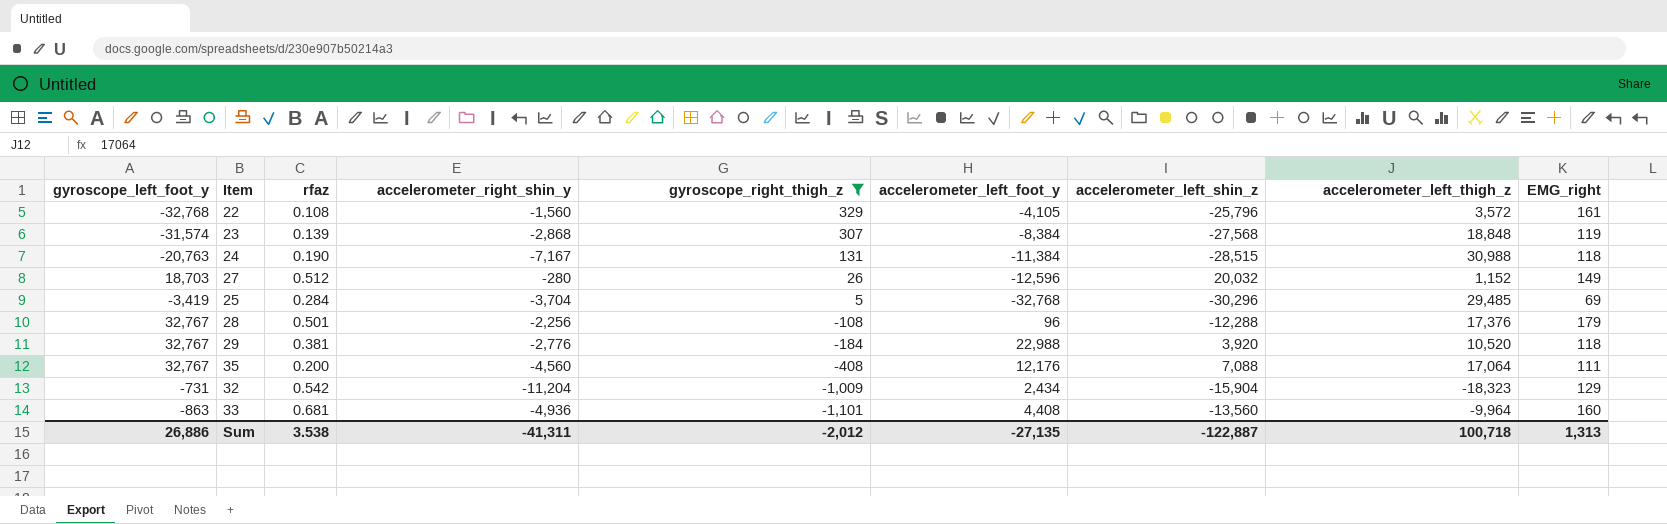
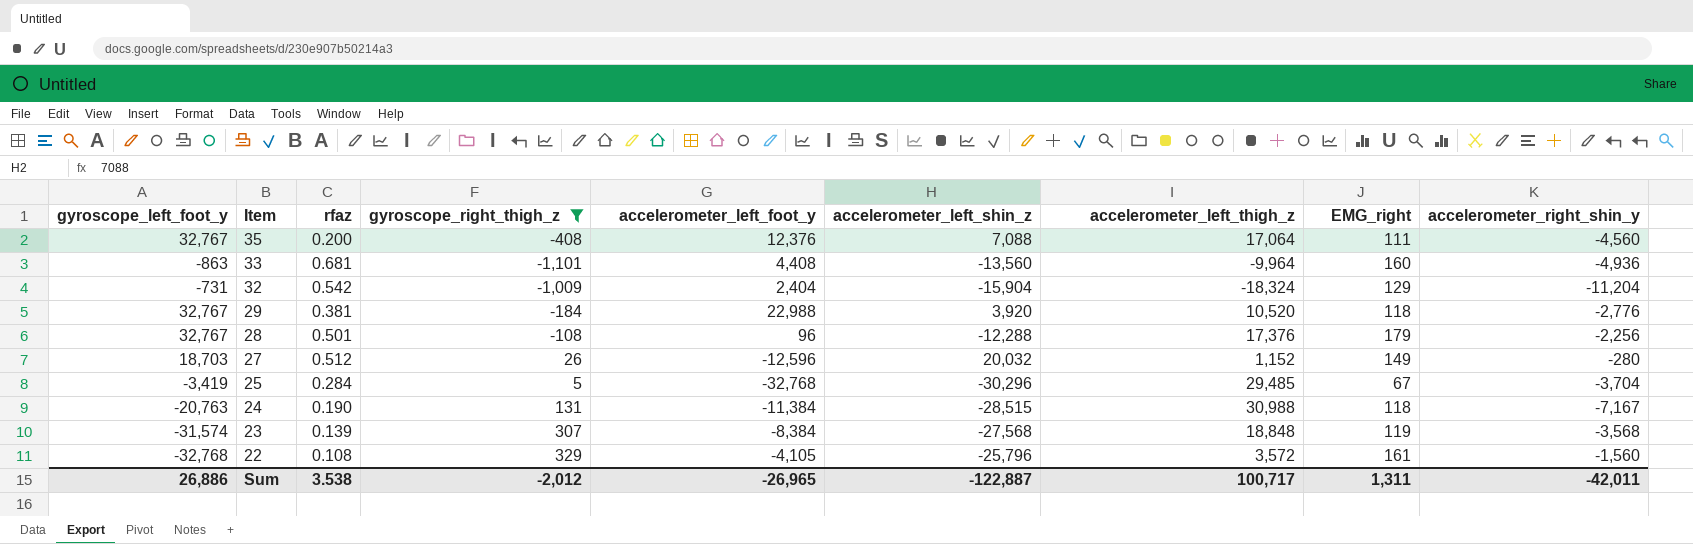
row order: gyroscope_right_thigh_z descending -> Item descending
column accelerometer_right_shin_y | position: 4 -> 9
35 | accelerometer_left_foot_y: 12,176 -> 12,376
32 | accelerometer_left_foot_y: 2,434 -> 2,404
32 | accelerometer_left_thigh_z: -18,323 -> -18,324
25 | EMG_right: 69 -> 67
23 | accelerometer_right_shin_y: -2,868 -> -3,568
Sum | accelerometer_left_foot_y: -27,135 -> -26,965
Sum | accelerometer_left_thigh_z: 100,718 -> 100,717
Sum | EMG_right: 1,313 -> 1,311
Sum | accelerometer_right_shin_y: -41,311 -> -42,011

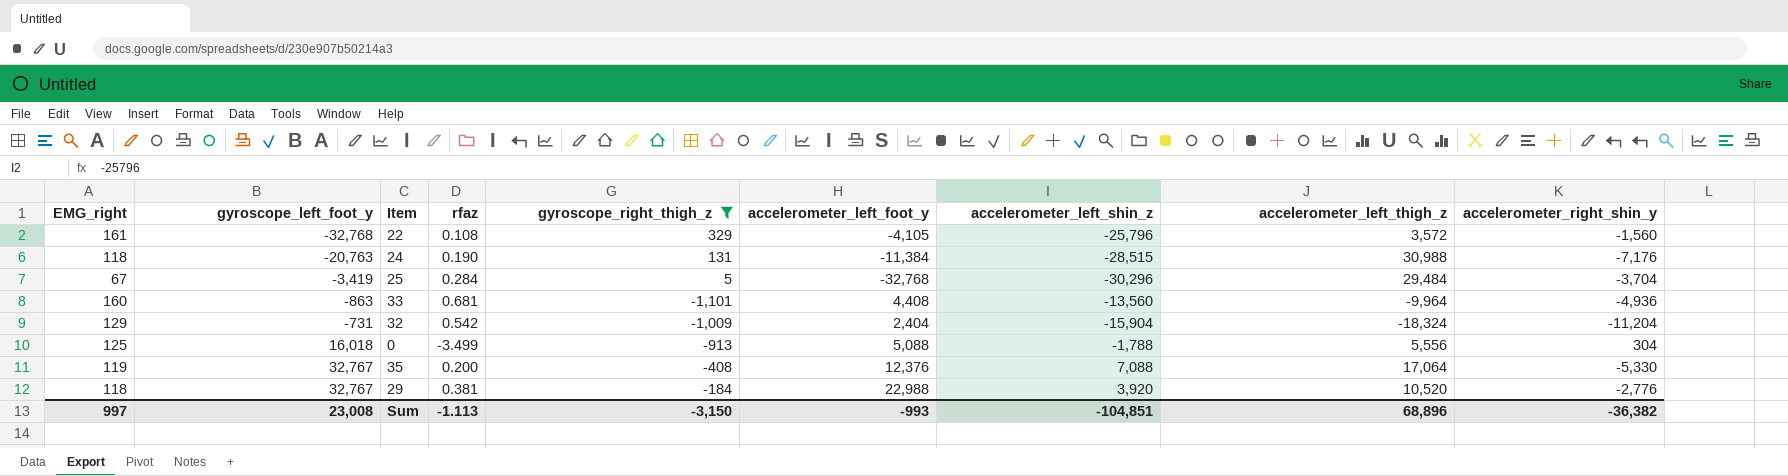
row order: Item descending -> gyroscope_left_foot_y ascending
column EMG_right | position: 8 -> 1
row 28: 32,767 | 0.501 | -108 | 96 | -12,288 | 17,376 | 179 | -2,256 -> none
row 27: 18,703 | 0.512 | 26 | -12,596 | 20,032 | 1,152 | 149 | -280 -> none
row 23: -31,574 | 0.139 | 307 | -8,384 | -27,568 | 18,848 | 119 | -3,568 -> none
24 | accelerometer_right_shin_y: -7,167 -> -7,176
25 | accelerometer_left_thigh_z: 29,485 -> 29,484
row 0: none -> 125 | 16,018 | -3.499 | -913 | 5,088 | -1,788 | 5,556 | 304
35 | EMG_right: 111 -> 119
35 | accelerometer_right_shin_y: -4,560 -> -5,330
Sum | EMG_right: 1,311 -> 997
Sum | gyroscope_left_foot_y: 26,886 -> 23,008
Sum | rfaz: 3.538 -> -1.113
Sum | gyroscope_right_thigh_z: -2,012 -> -3,150
Sum | accelerometer_left_foot_y: -26,965 -> -993
Sum | accelerometer_left_shin_z: -122,887 -> -104,851
Sum | accelerometer_left_thigh_z: 100,717 -> 68,896
Sum | accelerometer_right_shin_y: -42,011 -> -36,382

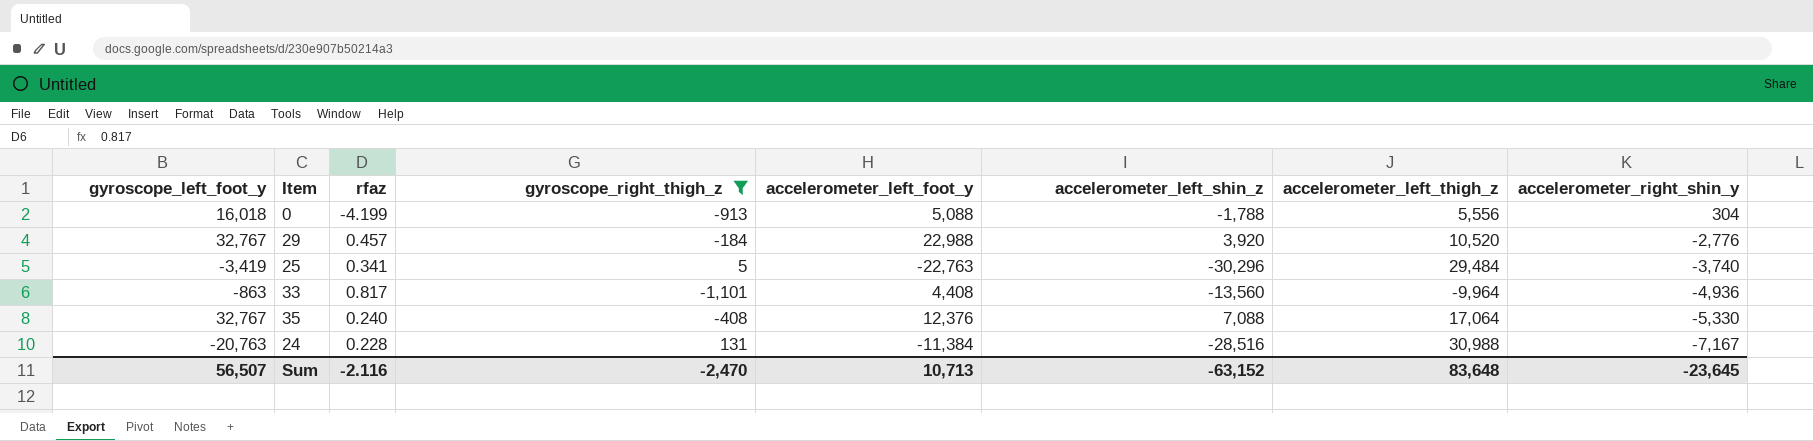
row order: gyroscope_left_foot_y ascending -> accelerometer_right_shin_y descending
column EMG_right | position: 1 -> none
row 22: 161 | -32,768 | 0.108 | 329 | -4,105 | -25,796 | 3,572 | -1,560 -> none
row 32: 129 | -731 | 0.542 | -1,009 | 2,404 | -15,904 | -18,324 | -11,204 -> none
0 | rfaz: -3.499 -> -4.199
29 | rfaz: 0.381 -> 0.457
25 | rfaz: 0.284 -> 0.341
25 | accelerometer_left_foot_y: -32,768 -> -22,763
25 | accelerometer_right_shin_y: -3,704 -> -3,740
33 | rfaz: 0.681 -> 0.817
35 | rfaz: 0.200 -> 0.240
24 | rfaz: 0.190 -> 0.228
24 | accelerometer_left_shin_z: -28,515 -> -28,516
24 | accelerometer_right_shin_y: -7,176 -> -7,167
Sum | gyroscope_left_foot_y: 23,008 -> 56,507
Sum | rfaz: -1.113 -> -2.116
Sum | gyroscope_right_thigh_z: -3,150 -> -2,470
Sum | accelerometer_left_foot_y: -993 -> 10,713
Sum | accelerometer_left_shin_z: -104,851 -> -63,152
Sum | accelerometer_left_thigh_z: 68,896 -> 83,648
Sum | accelerometer_right_shin_y: -36,382 -> -23,645

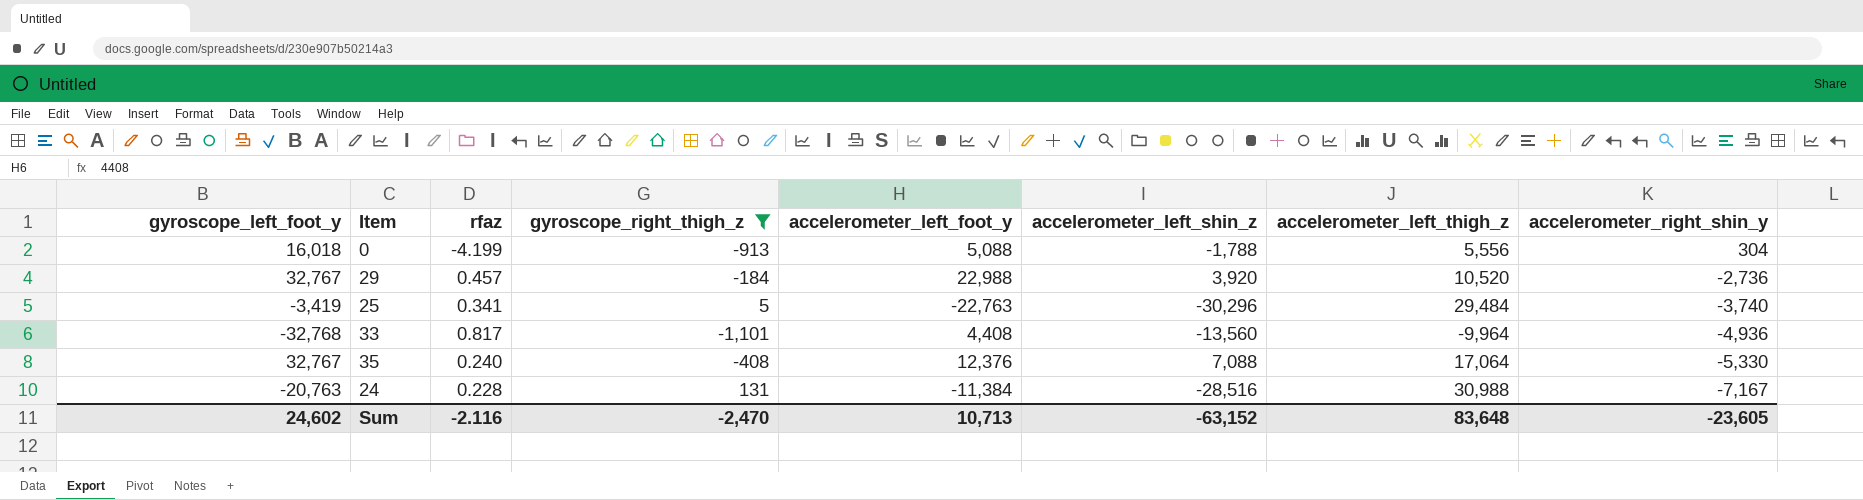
29 | accelerometer_right_shin_y: -2,776 -> -2,736
33 | gyroscope_left_foot_y: -863 -> -32,768
Sum | gyroscope_left_foot_y: 56,507 -> 24,602
Sum | accelerometer_right_shin_y: -23,645 -> -23,605

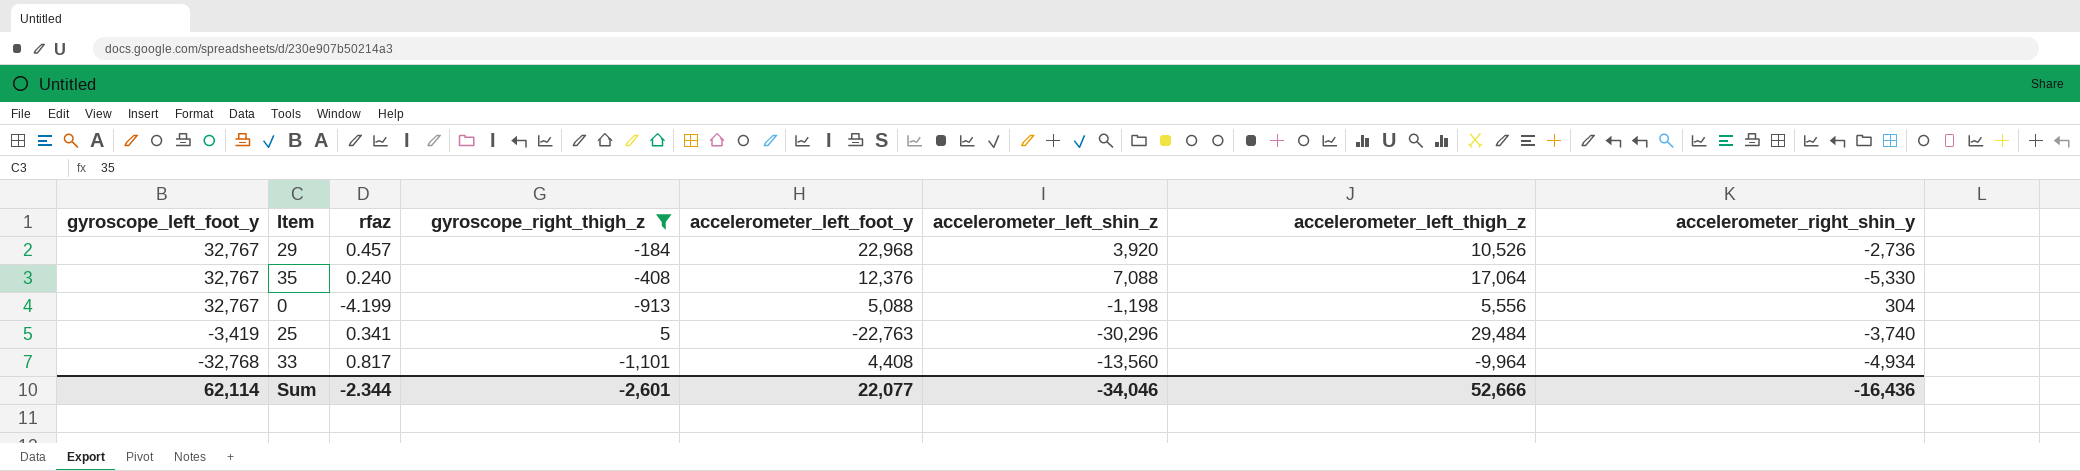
row order: accelerometer_right_shin_y descending -> gyroscope_left_foot_y descending
row 24: -20,763 | 0.228 | 131 | -11,384 | -28,516 | 30,988 | -7,167 -> none
29 | accelerometer_left_foot_y: 22,988 -> 22,968
29 | accelerometer_left_thigh_z: 10,520 -> 10,526
0 | gyroscope_left_foot_y: 16,018 -> 32,767
0 | accelerometer_left_shin_z: -1,788 -> -1,198
33 | accelerometer_right_shin_y: -4,936 -> -4,934
Sum | gyroscope_left_foot_y: 24,602 -> 62,114
Sum | rfaz: -2.116 -> -2.344
Sum | gyroscope_right_thigh_z: -2,470 -> -2,601
Sum | accelerometer_left_foot_y: 10,713 -> 22,077
Sum | accelerometer_left_shin_z: -63,152 -> -34,046
Sum | accelerometer_left_thigh_z: 83,648 -> 52,666
Sum | accelerometer_right_shin_y: -23,605 -> -16,436

